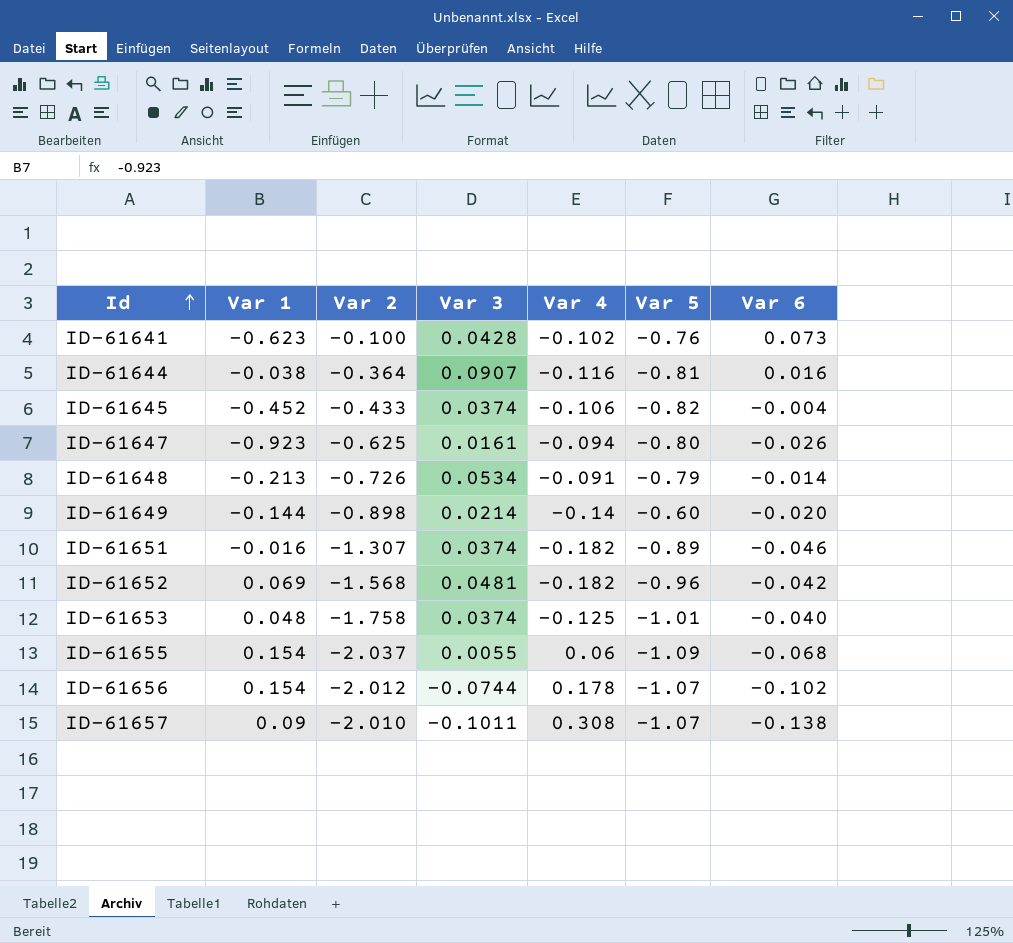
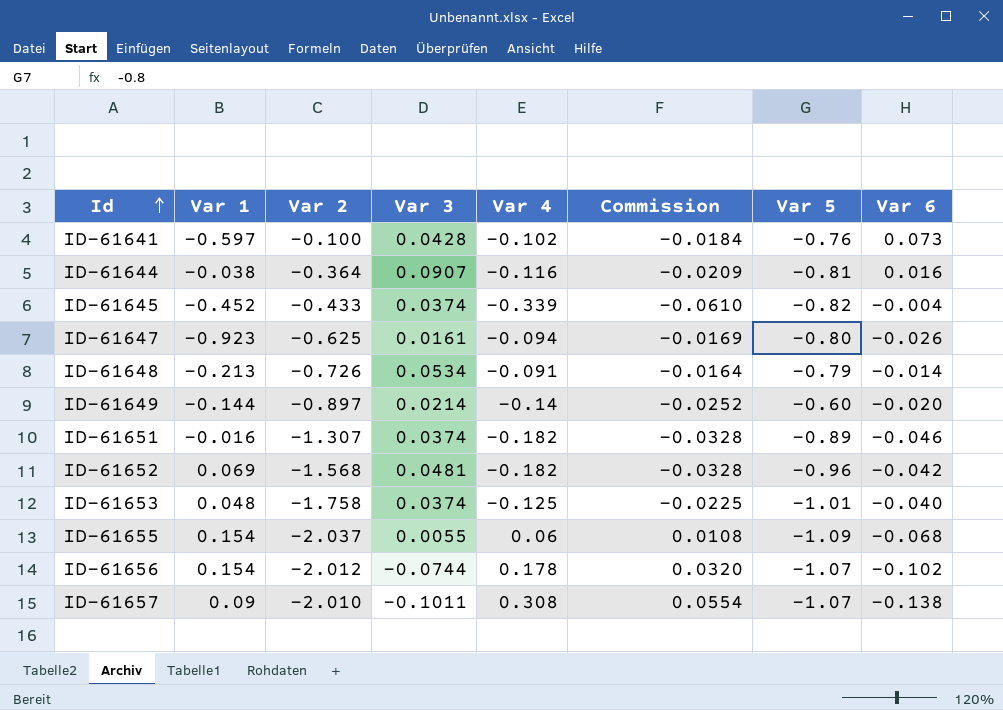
column Commission | formula: none -> [Var 4] * 0.18
ID-61641 | Var 1: -0.623 -> -0.597
ID-61645 | Var 4: -0.106 -> -0.339
ID-61649 | Var 2: -0.898 -> -0.897

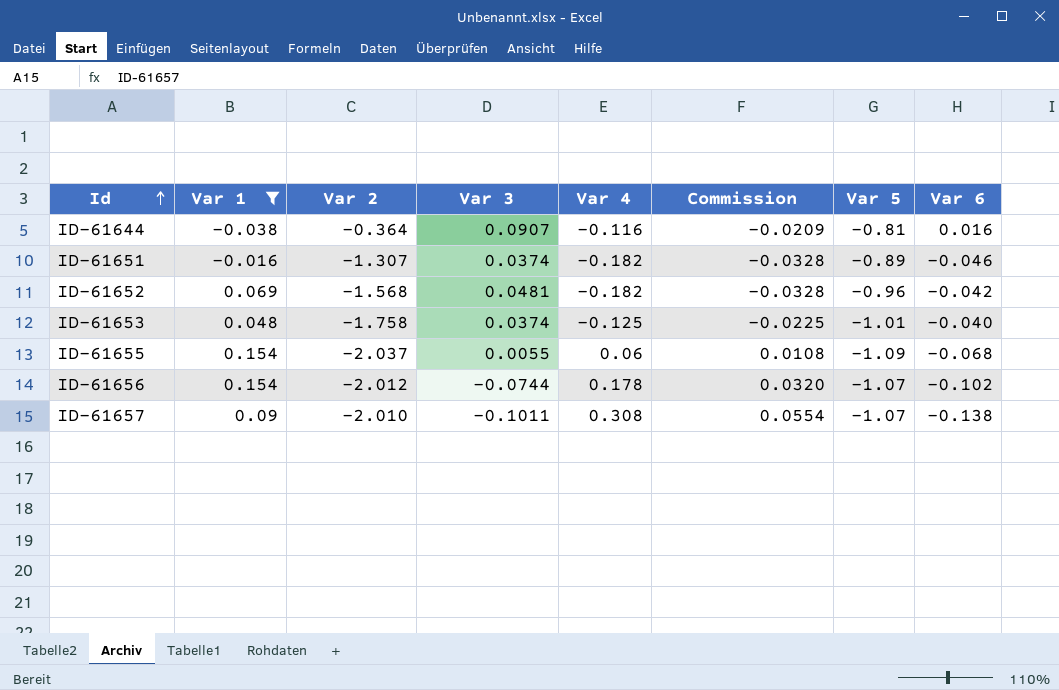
filter: none -> Var 1 >= -0.038

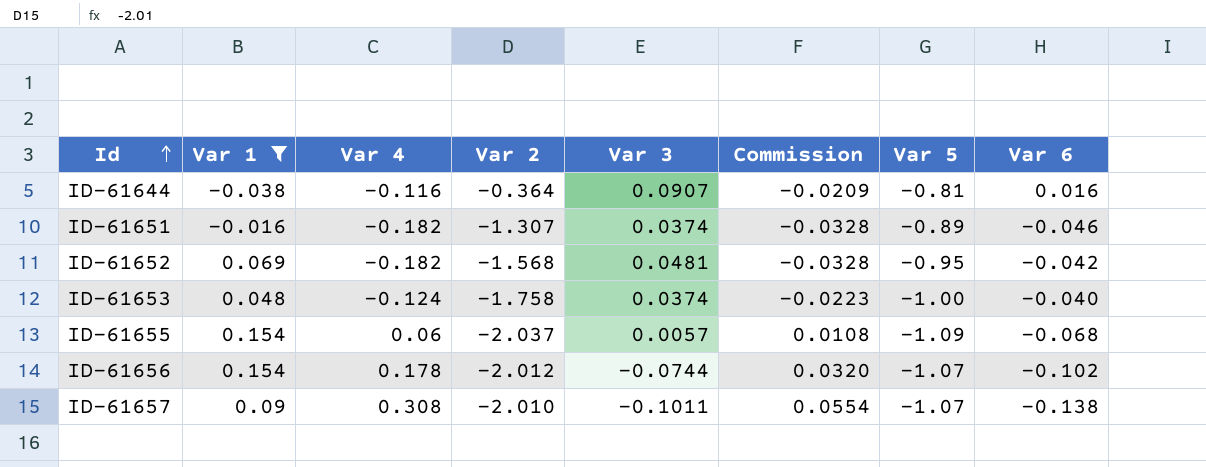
column Var 4 | position: 5 -> 3
ID-61652 | Var 5: -0.96 -> -0.95
ID-61653 | Var 4: -0.125 -> -0.124
ID-61653 | Commission: -0.0225 -> -0.0223
ID-61653 | Var 5: -1.01 -> -1.00
ID-61655 | Var 3: 0.0055 -> 0.0057

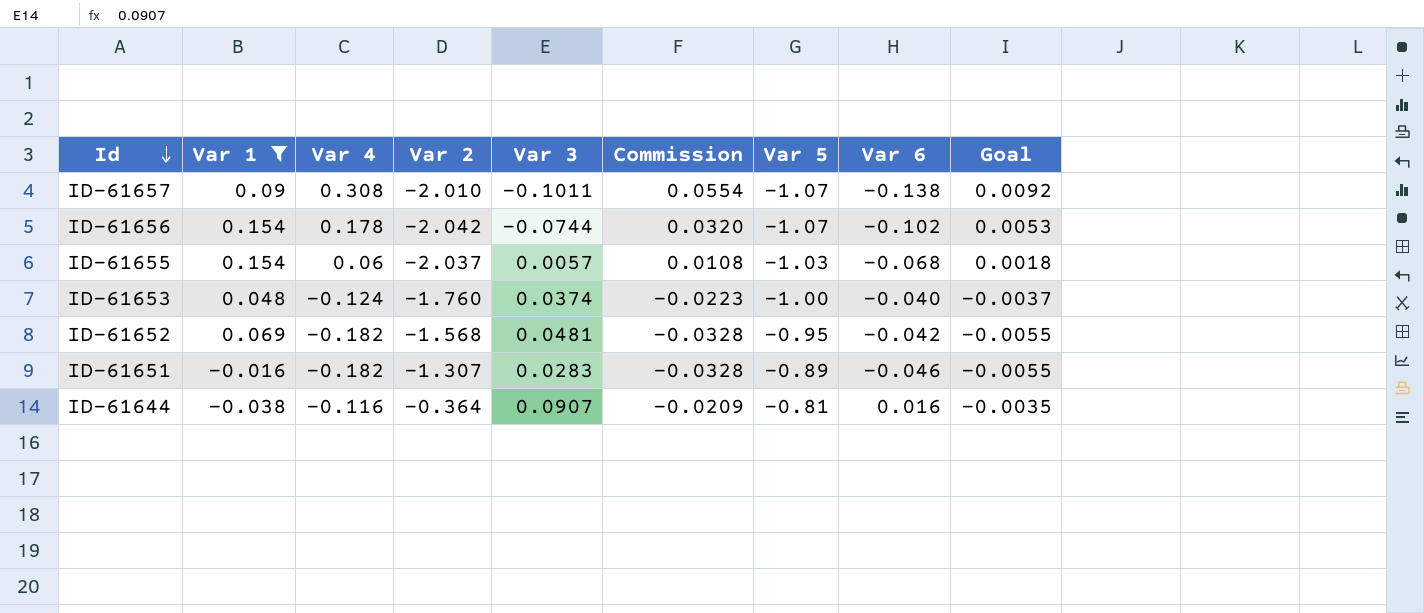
row order: Id ascending -> Id descending
column Goal | formula: none -> [Var 4] * 0.03
ID-61656 | Var 2: -2.012 -> -2.042
ID-61655 | Var 5: -1.09 -> -1.03
ID-61653 | Var 2: -1.758 -> -1.760
ID-61651 | Var 3: 0.0374 -> 0.0283

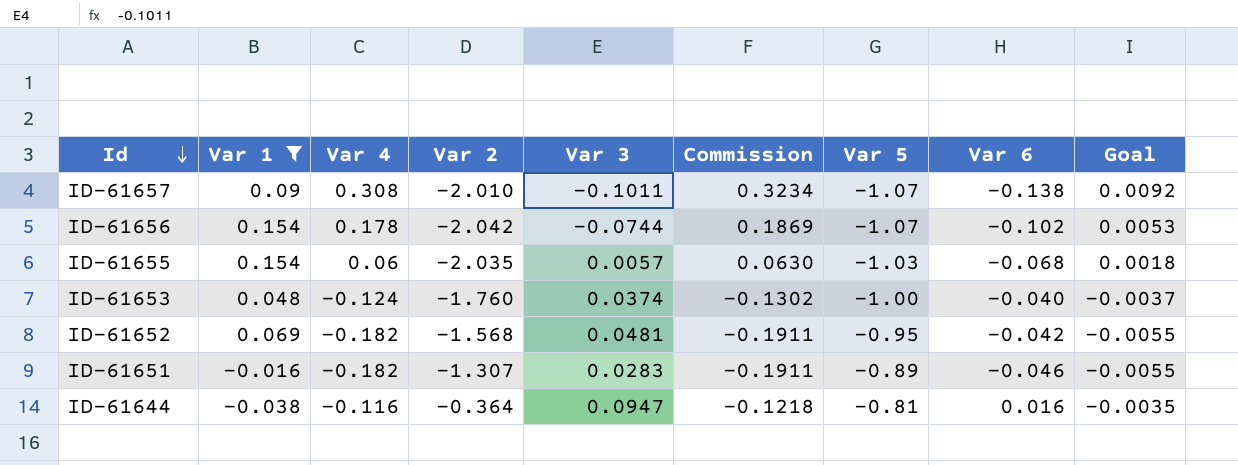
column Commission | formula: [Var 4] * 0.18 -> [Var 4] * 1.05
ID-61655 | Var 2: -2.037 -> -2.035
ID-61644 | Var 3: 0.0907 -> 0.0947

